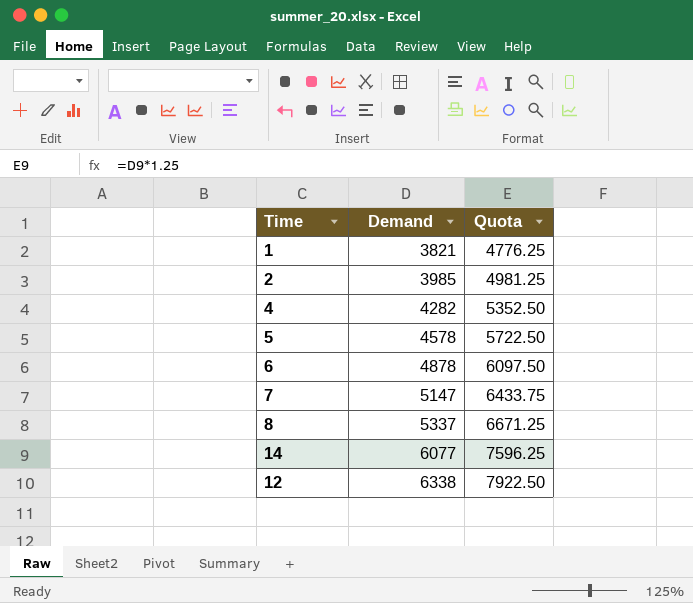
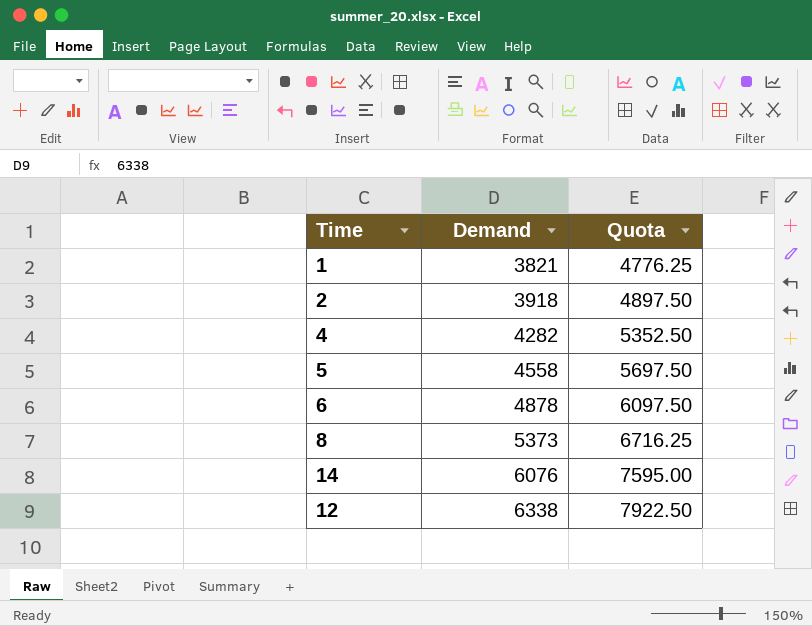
row 7: 5147 | 6433.75 -> none
2 | Demand: 3985 -> 3918
2 | Quota: 4981.25 -> 4897.50
5 | Demand: 4578 -> 4558
5 | Quota: 5722.50 -> 5697.50
8 | Demand: 5337 -> 5373
8 | Quota: 6671.25 -> 6716.25
14 | Demand: 6077 -> 6076
14 | Quota: 7596.25 -> 7595.00

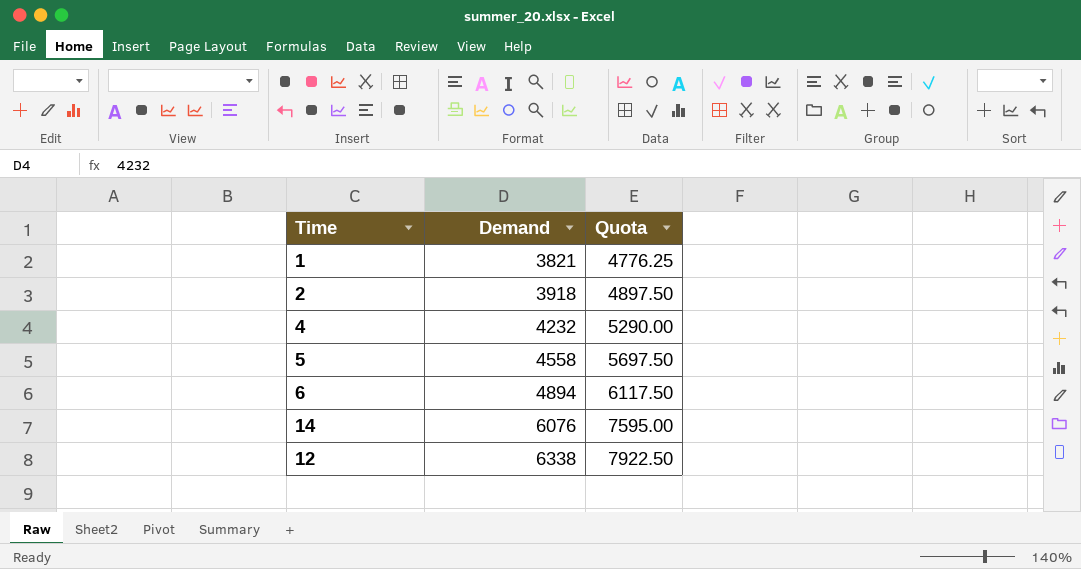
row 8: 5373 | 6716.25 -> none
4 | Demand: 4282 -> 4232
4 | Quota: 5352.50 -> 5290.00
6 | Demand: 4878 -> 4894
6 | Quota: 6097.50 -> 6117.50

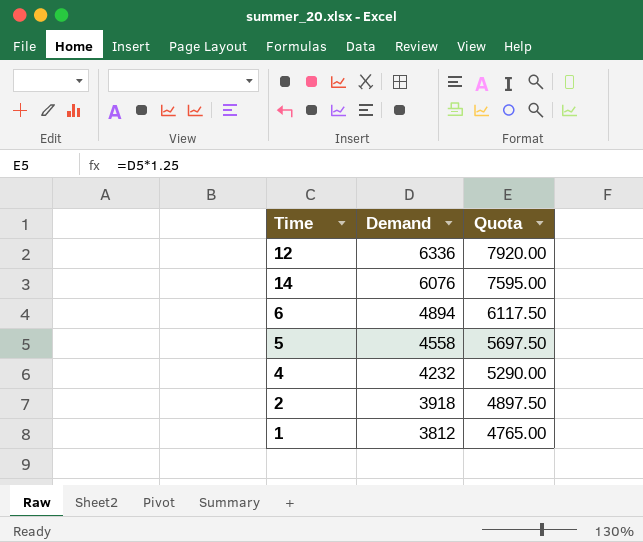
row order: Demand ascending -> Demand descending
12 | Demand: 6338 -> 6336
12 | Quota: 7922.50 -> 7920.00
1 | Demand: 3821 -> 3812
1 | Quota: 4776.25 -> 4765.00

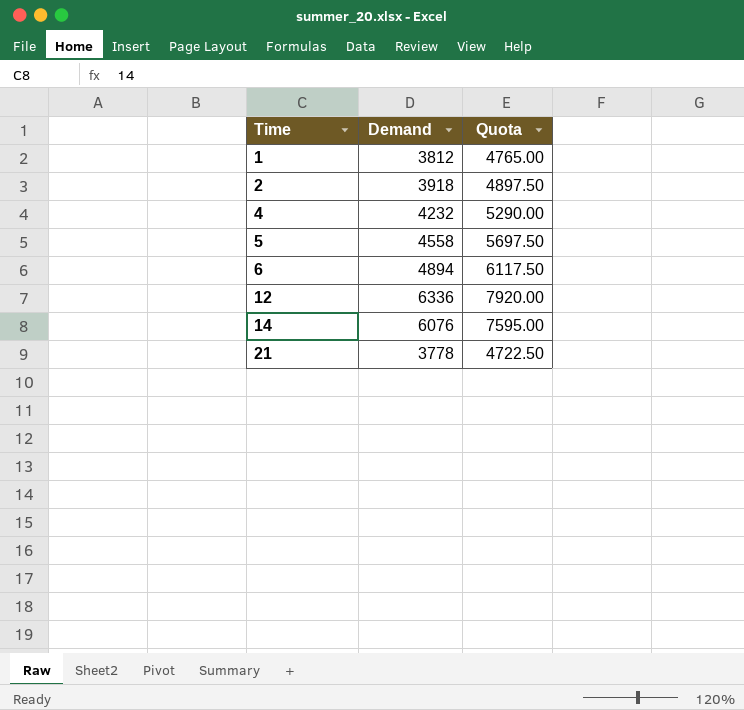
row order: Demand descending -> Time ascending
row 21: none -> 3778 | 4722.50

